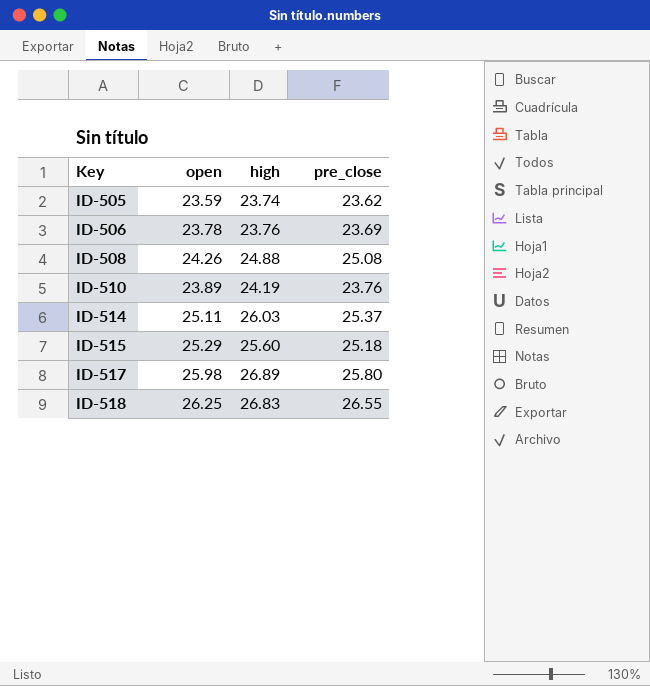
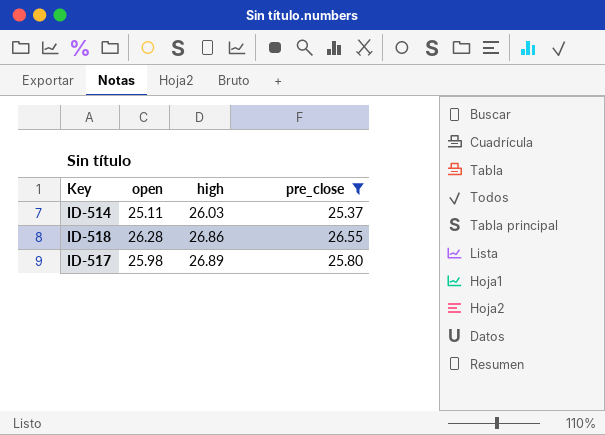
filter: none -> pre_close >= 25.37
row order: Key ascending -> high ascending
ID-518 | open: 26.25 -> 26.28
ID-518 | high: 26.83 -> 26.86

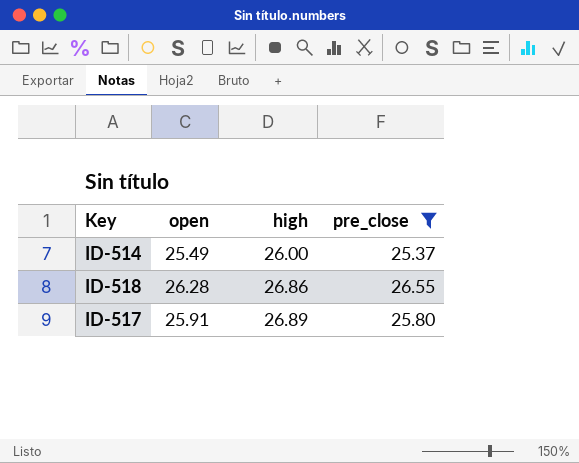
ID-514 | open: 25.11 -> 25.49
ID-514 | high: 26.03 -> 26.00
ID-517 | open: 25.98 -> 25.91

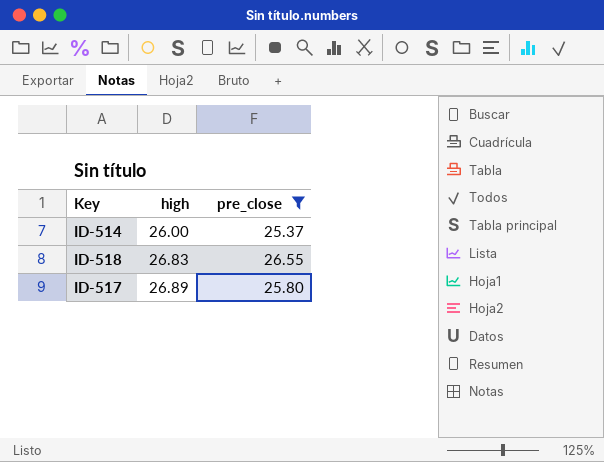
column open | position: 2 -> none
ID-518 | high: 26.86 -> 26.83

